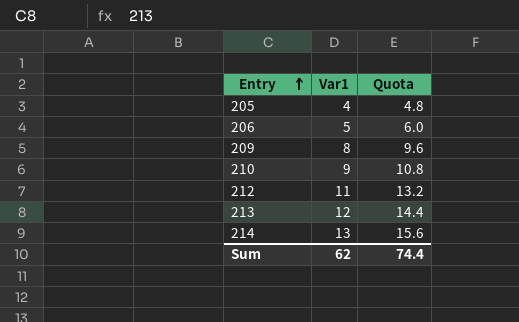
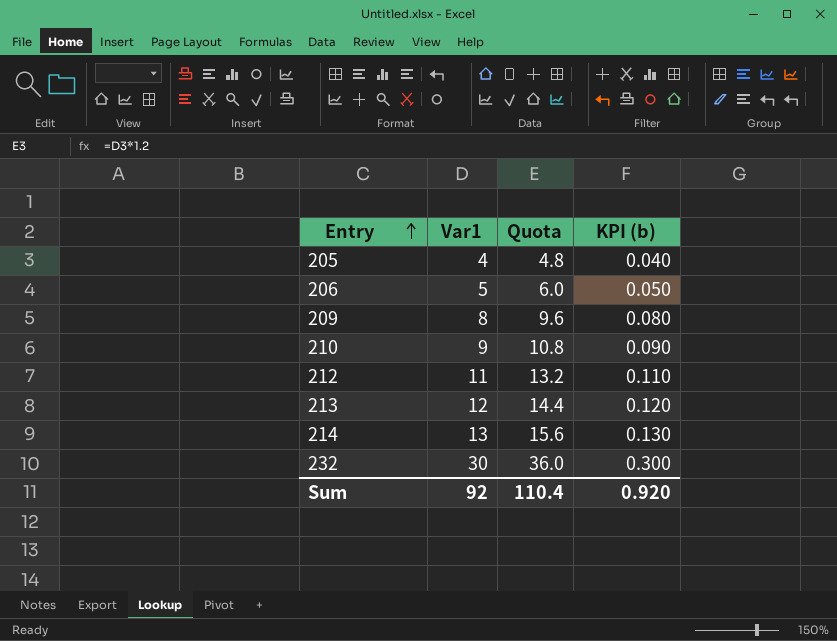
column KPI (b) | formula: none -> [Var1] * 0.01
row 232: none -> 30 | 36.0 | 0.300
Sum | Var1: 62 -> 92
Sum | Quota: 74.4 -> 110.4

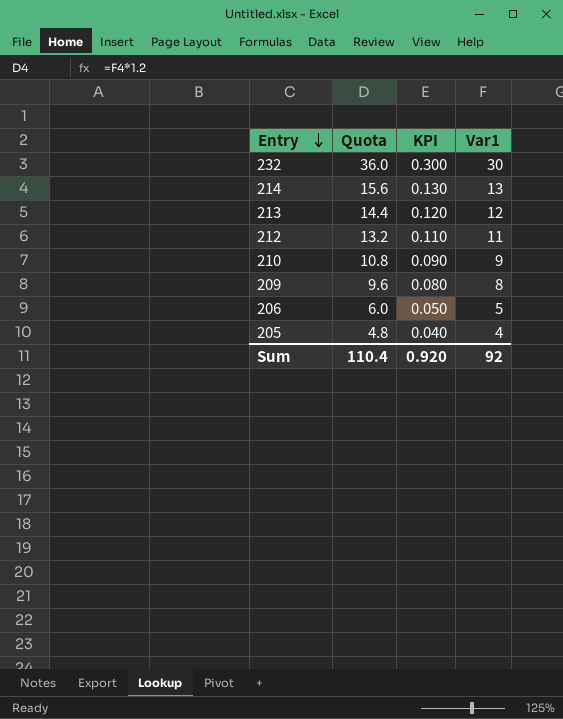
row order: Entry ascending -> Entry descending
column name: KPI (b) -> KPI
column Var1 | position: 2 -> 4

